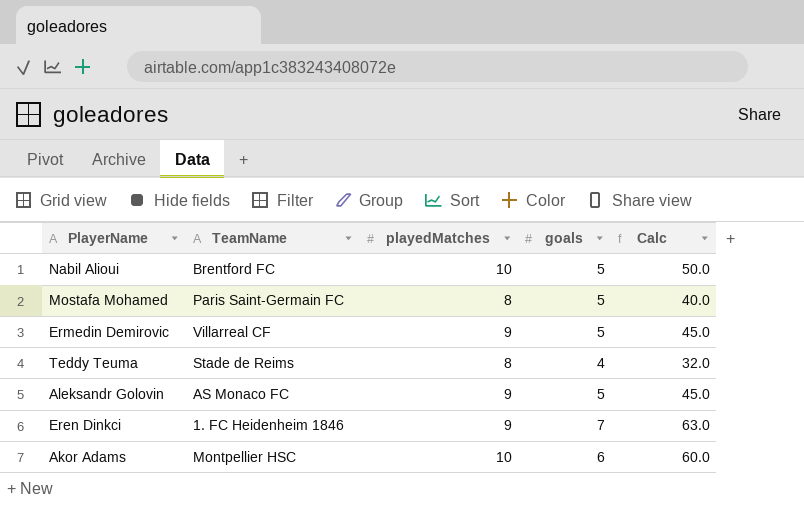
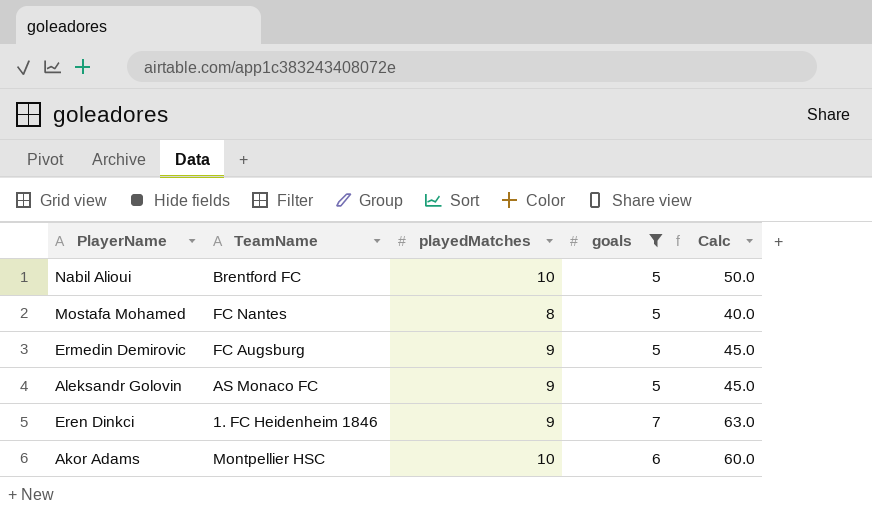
filter: none -> goals != 4
Mostafa Mohamed | TeamName: Paris Saint-Germain FC -> FC Nantes
Ermedin Demirovic | TeamName: Villarreal CF -> FC Augsburg

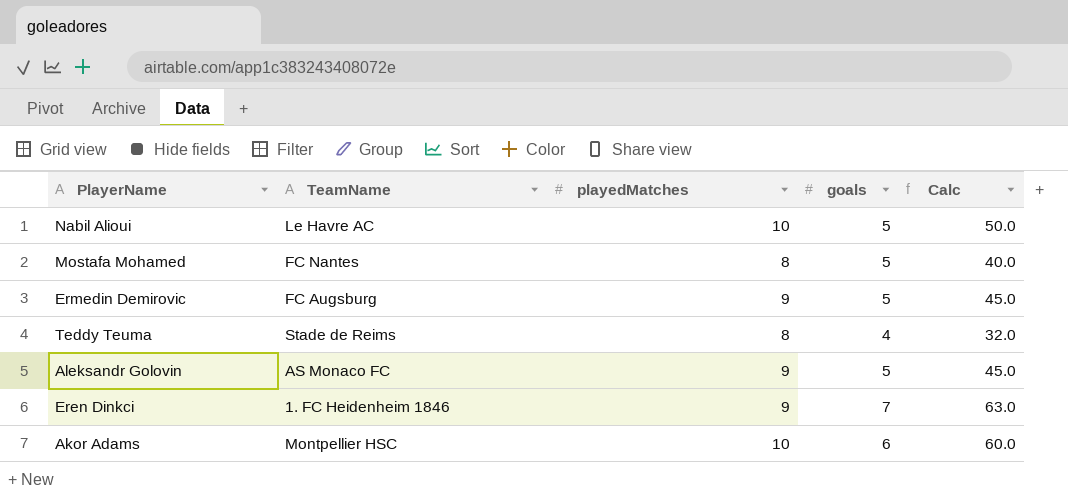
filter: goals != 4 -> none
Nabil Alioui | TeamName: Brentford FC -> Le Havre AC

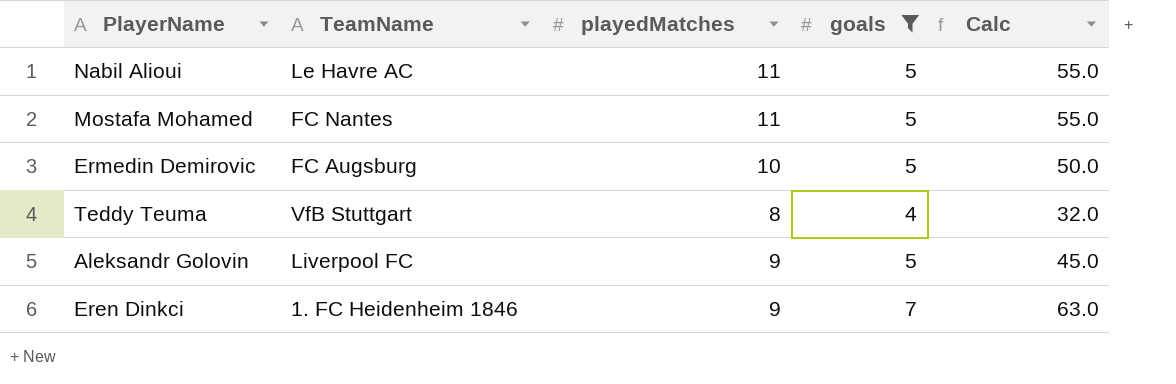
filter: none -> goals != 6
Nabil Alioui | playedMatches: 10 -> 11
Nabil Alioui | Calc: 50.0 -> 55.0
Mostafa Mohamed | playedMatches: 8 -> 11
Mostafa Mohamed | Calc: 40.0 -> 55.0
Ermedin Demirovic | playedMatches: 9 -> 10
Ermedin Demirovic | Calc: 45.0 -> 50.0
Teddy Teuma | TeamName: Stade de Reims -> VfB Stuttgart
Aleksandr Golovin | TeamName: AS Monaco FC -> Liverpool FC

